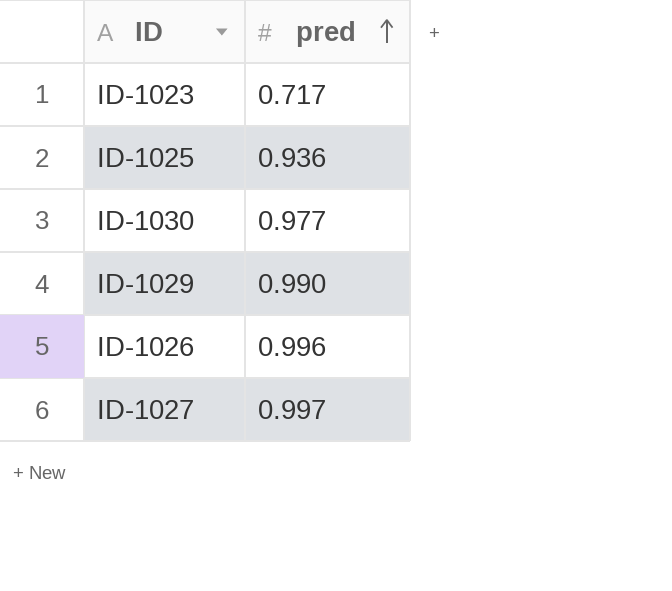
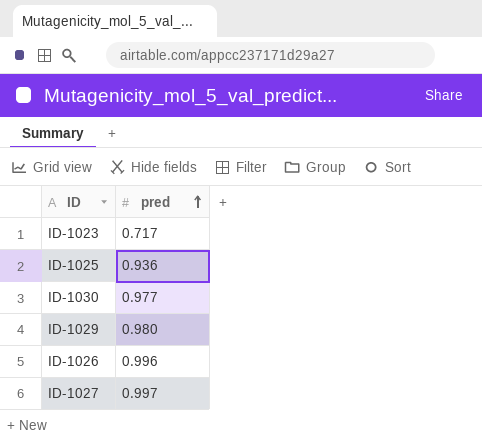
ID-1029 | pred: 0.990 -> 0.980

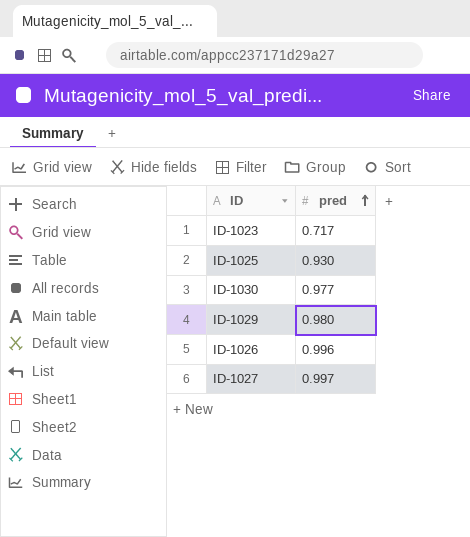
ID-1025 | pred: 0.936 -> 0.930

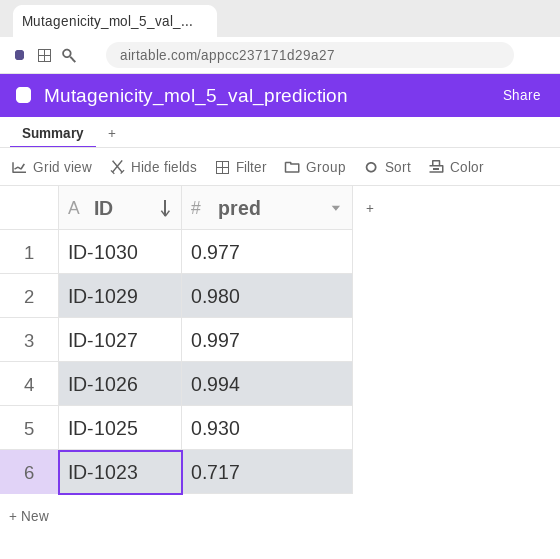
row order: pred ascending -> ID descending
ID-1026 | pred: 0.996 -> 0.994

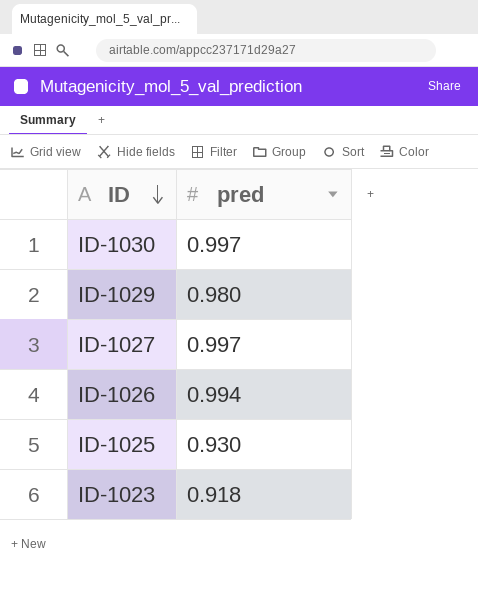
ID-1030 | pred: 0.977 -> 0.997
ID-1023 | pred: 0.717 -> 0.918

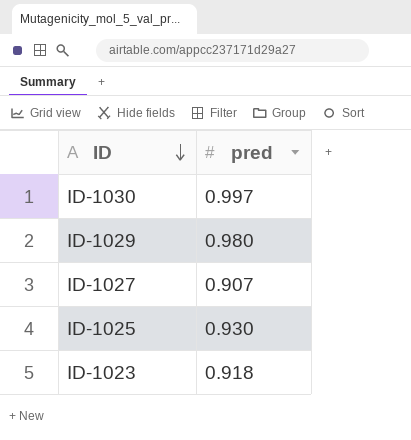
row ID-1026: 0.994 -> none
ID-1027 | pred: 0.997 -> 0.907

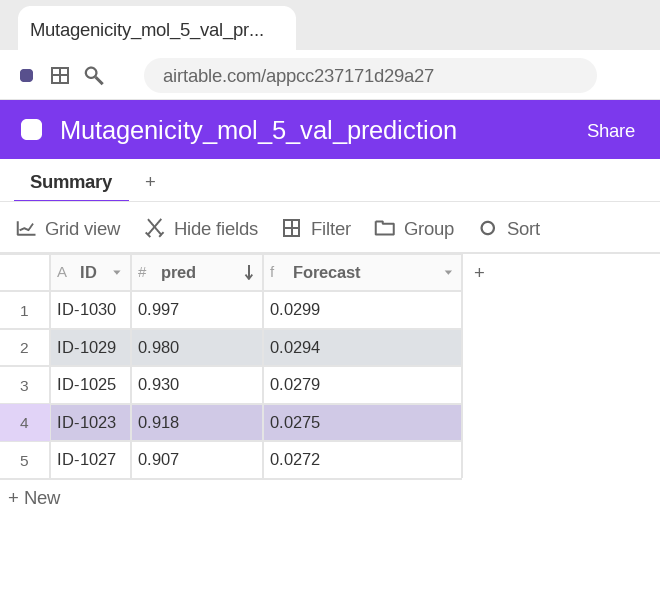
row order: ID descending -> pred descending
column Forecast | formula: none -> [pred] * 0.03

